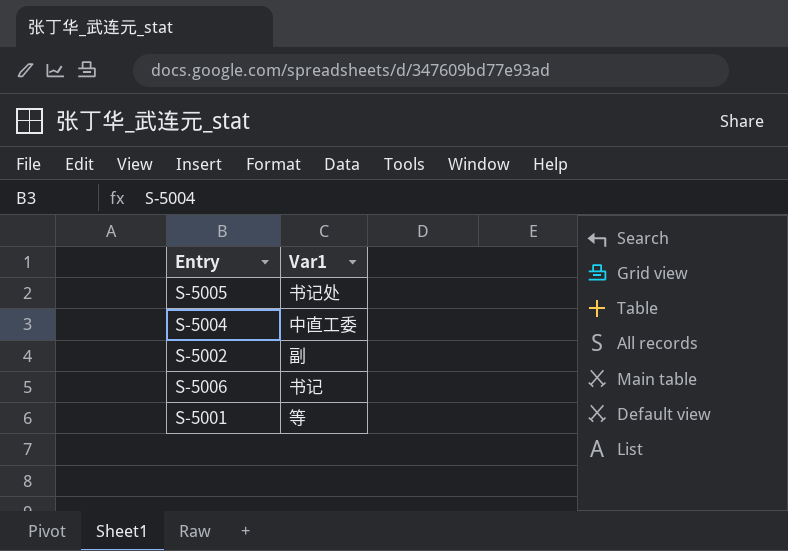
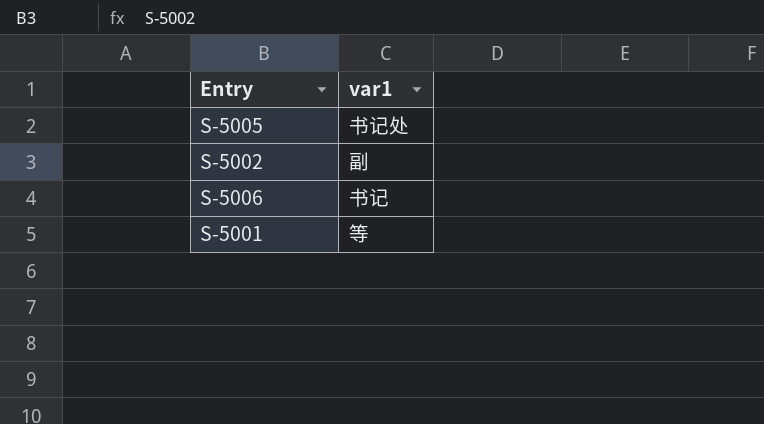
column name: Var1 -> var1
row S-5004: 中直工委 -> none

